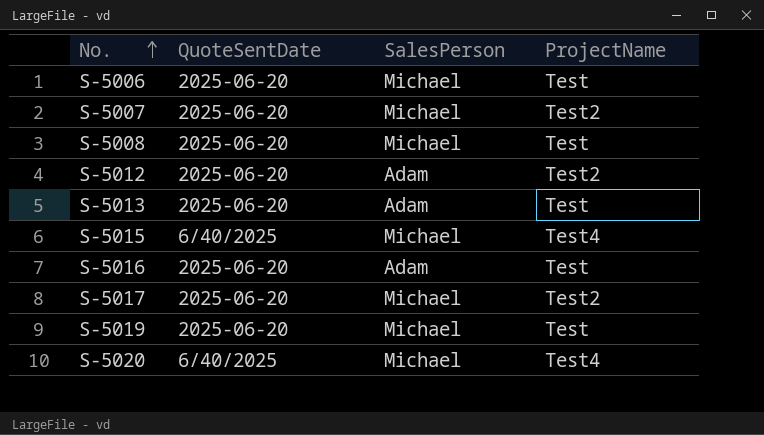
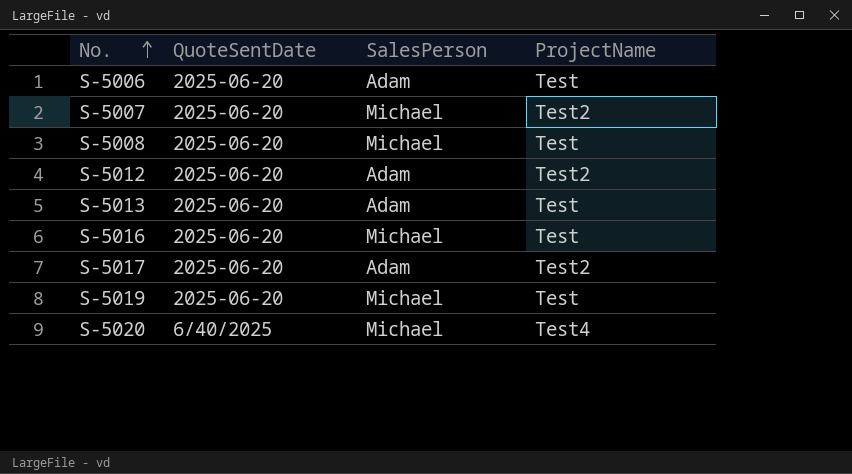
row S-5015: 6/40/2025 | Michael | Test4 -> none
S-5006 | SalesPerson: Michael -> Adam
S-5016 | SalesPerson: Adam -> Michael
S-5017 | SalesPerson: Michael -> Adam

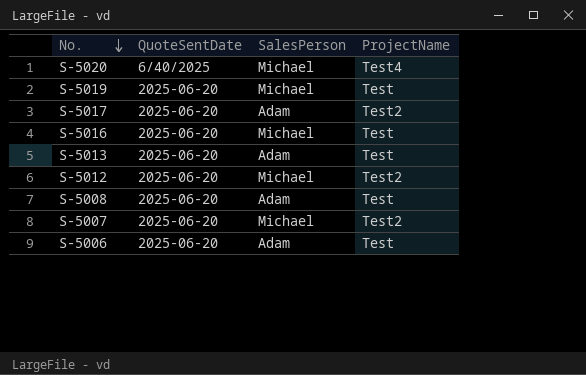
row order: No. ascending -> No. descending
S-5012 | SalesPerson: Adam -> Michael
S-5008 | SalesPerson: Michael -> Adam

